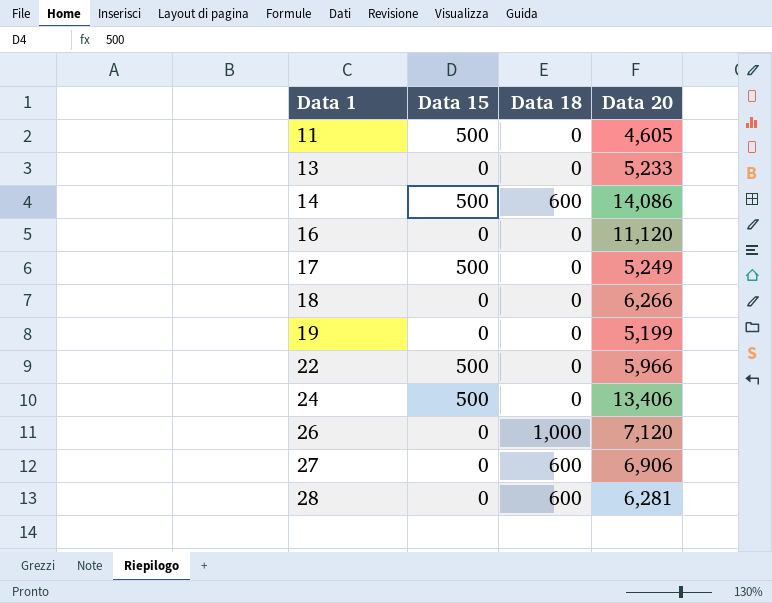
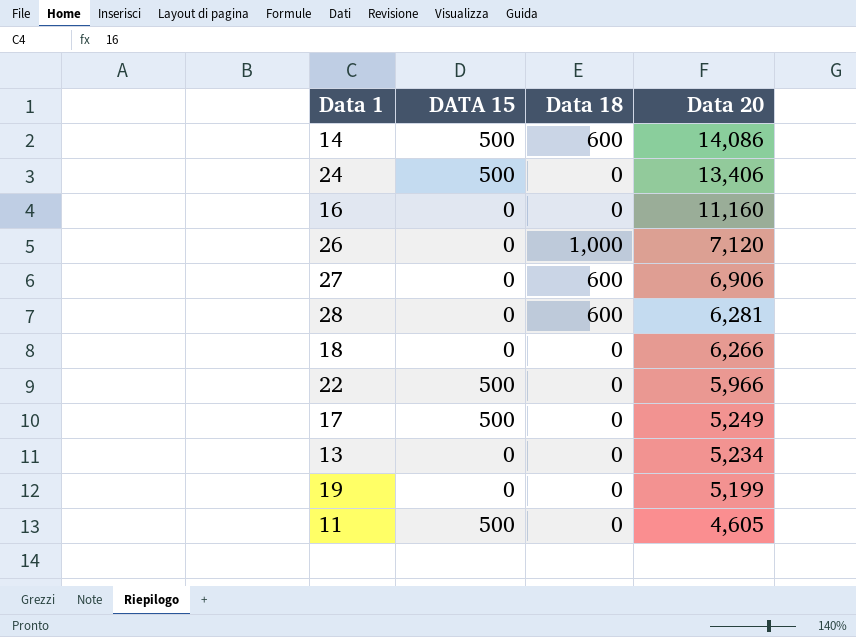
row order: Data 1 ascending -> Data 20 descending
column name: Data 15 -> DATA 15
16 | Data 20: 11,120 -> 11,160
13 | Data 20: 5,233 -> 5,234

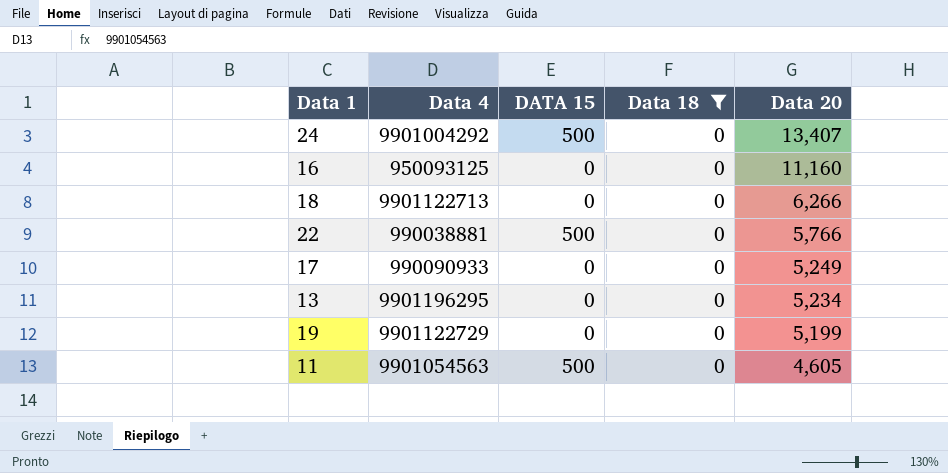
filter: none -> Data 18 = 0
column Data 4 | position: none -> 2
24 | Data 20: 13,406 -> 13,407
22 | Data 20: 5,966 -> 5,766
17 | DATA 15: 500 -> 0

